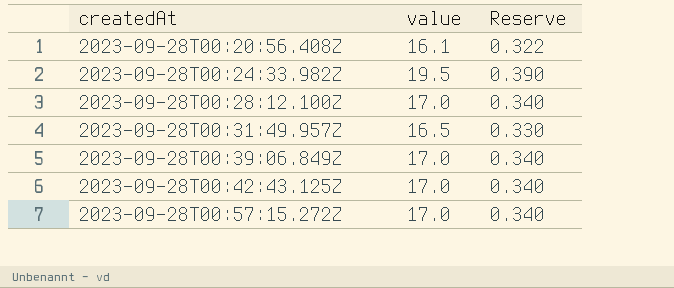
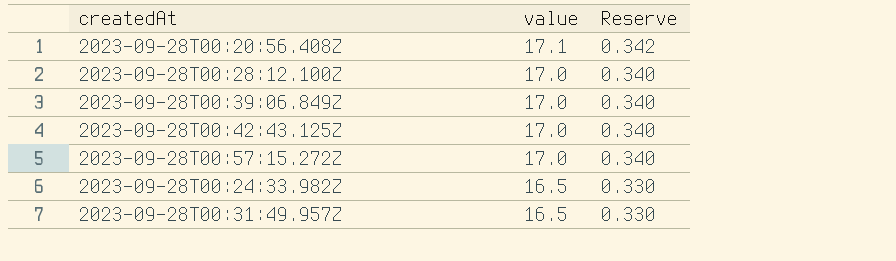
row order: createdAt ascending -> value descending
2023-09-28T00:20:56.408Z | value: 16.1 -> 17.1
2023-09-28T00:20:56.408Z | Reserve: 0.322 -> 0.342
2023-09-28T00:24:33.982Z | value: 19.5 -> 16.5
2023-09-28T00:24:33.982Z | Reserve: 0.390 -> 0.330

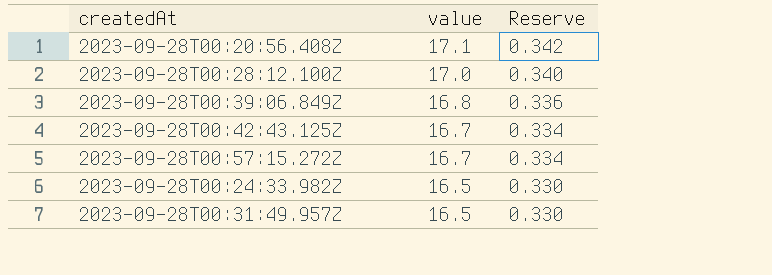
2023-09-28T00:39:06.849Z | value: 17.0 -> 16.8
2023-09-28T00:39:06.849Z | Reserve: 0.340 -> 0.336
2023-09-28T00:42:43.125Z | value: 17.0 -> 16.7
2023-09-28T00:42:43.125Z | Reserve: 0.340 -> 0.334
2023-09-28T00:57:15.272Z | value: 17.0 -> 16.7
2023-09-28T00:57:15.272Z | Reserve: 0.340 -> 0.334

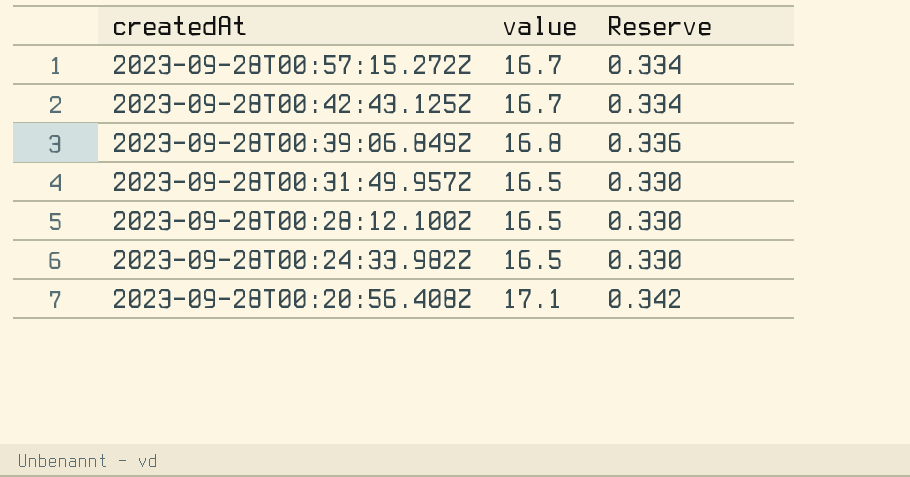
row order: value descending -> createdAt descending
2023-09-28T00:28:12.100Z | value: 17.0 -> 16.5
2023-09-28T00:28:12.100Z | Reserve: 0.340 -> 0.330

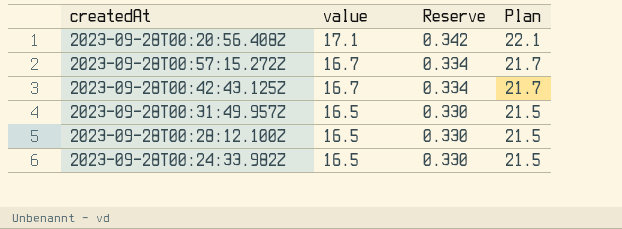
row order: createdAt descending -> value descending
column Plan | formula: none -> [value] + 5
row 2023-09-28T00:39:06.849Z: 16.8 | 0.336 -> none

